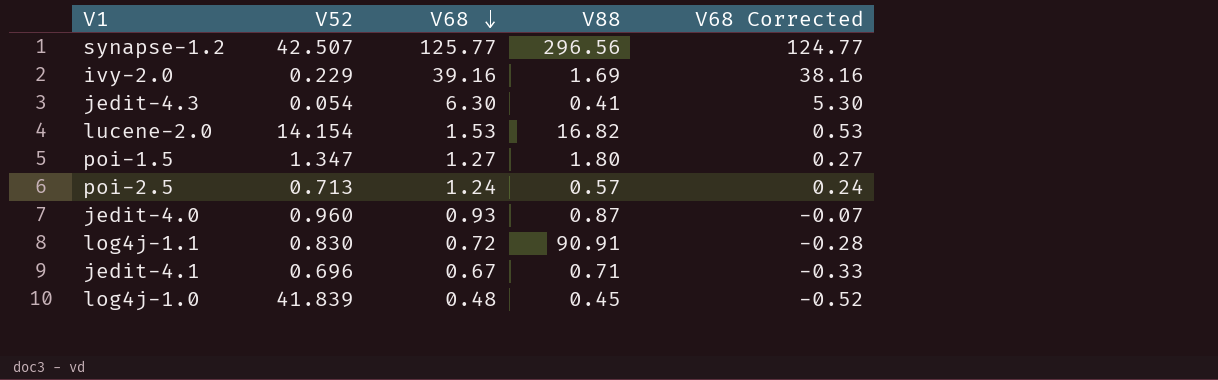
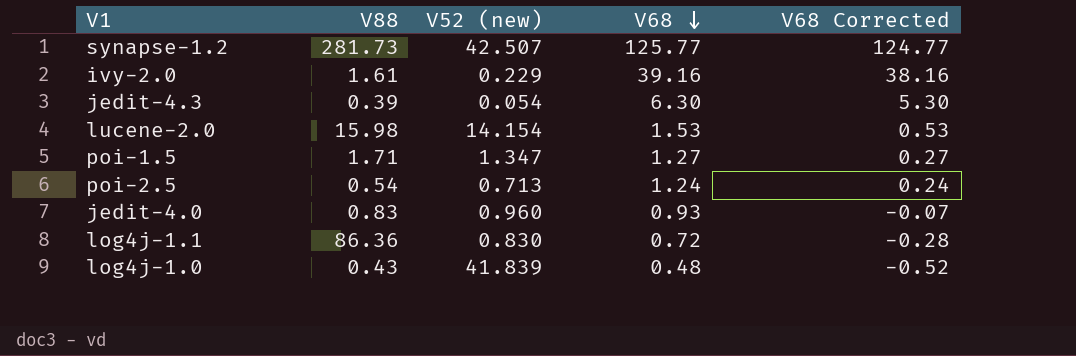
column V88 | position: 4 -> 2
column name: V52 -> V52 (new)
row jedit-4.1: 0.696 | 0.67 | 0.71 | -0.33 -> none
synapse-1.2 | V88: 296.56 -> 281.73
ivy-2.0 | V88: 1.69 -> 1.61
jedit-4.3 | V88: 0.41 -> 0.39
lucene-2.0 | V88: 16.82 -> 15.98
poi-1.5 | V88: 1.80 -> 1.71
poi-2.5 | V88: 0.57 -> 0.54
jedit-4.0 | V88: 0.87 -> 0.83
log4j-1.1 | V88: 90.91 -> 86.36
log4j-1.0 | V88: 0.45 -> 0.43

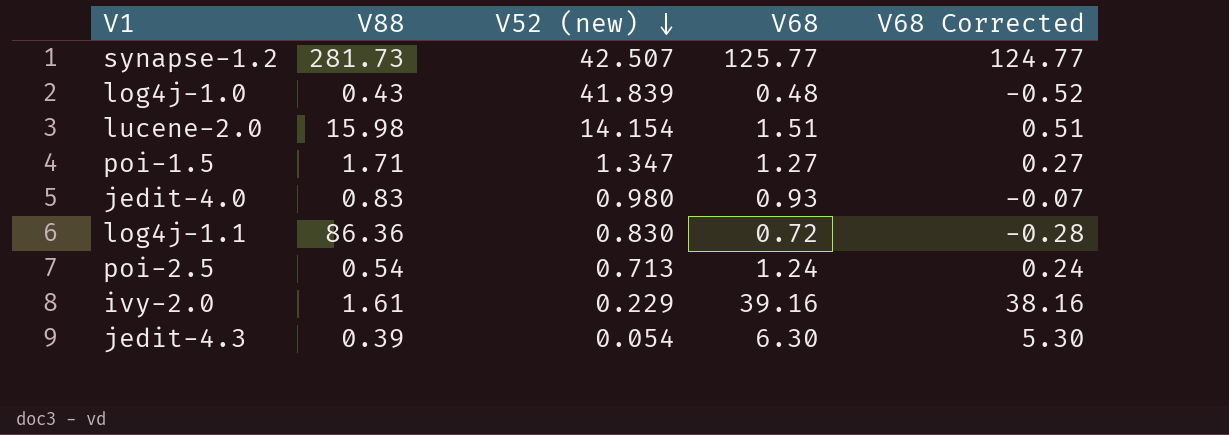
row order: V68 descending -> V52 (new) descending
lucene-2.0 | V68: 1.53 -> 1.51
lucene-2.0 | V68 Corrected: 0.53 -> 0.51
jedit-4.0 | V52 (new): 0.960 -> 0.980

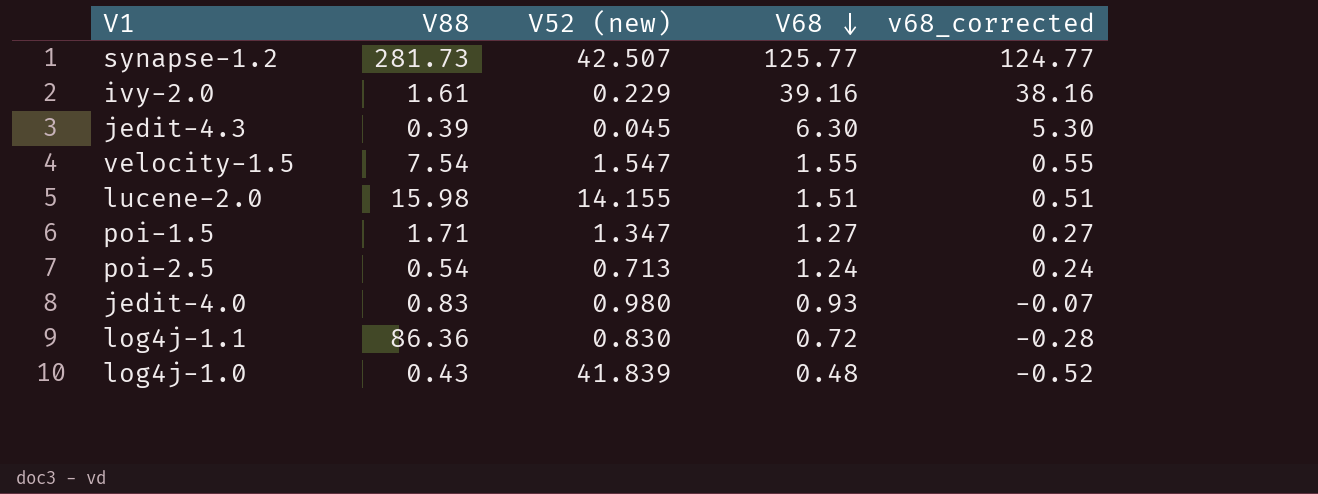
row order: V52 (new) descending -> V68 descending
column name: V68 Corrected -> v68_corrected
jedit-4.3 | V52 (new): 0.054 -> 0.045
row velocity-1.5: none -> 7.54 | 1.547 | 1.55 | 0.55
lucene-2.0 | V52 (new): 14.154 -> 14.155

